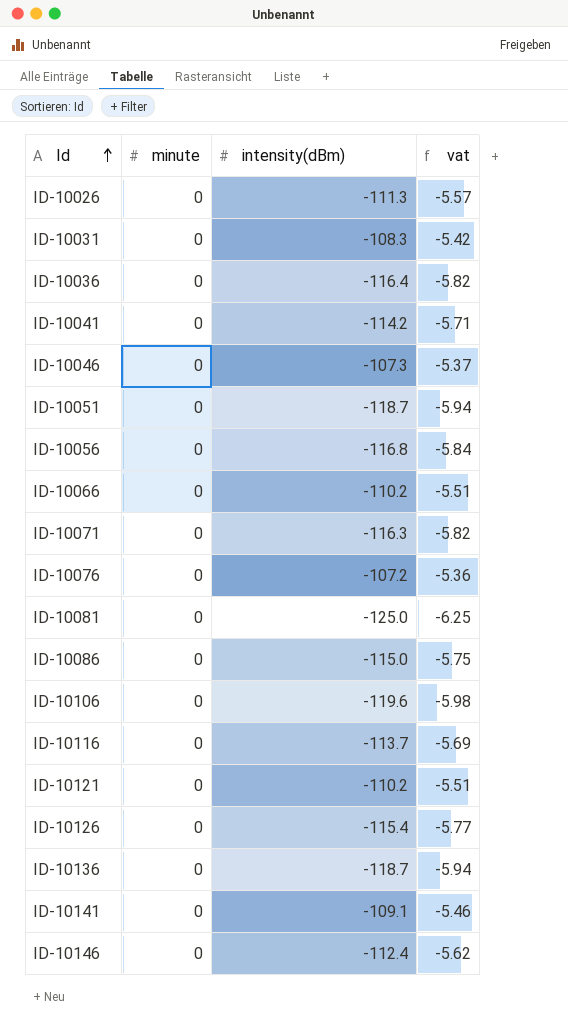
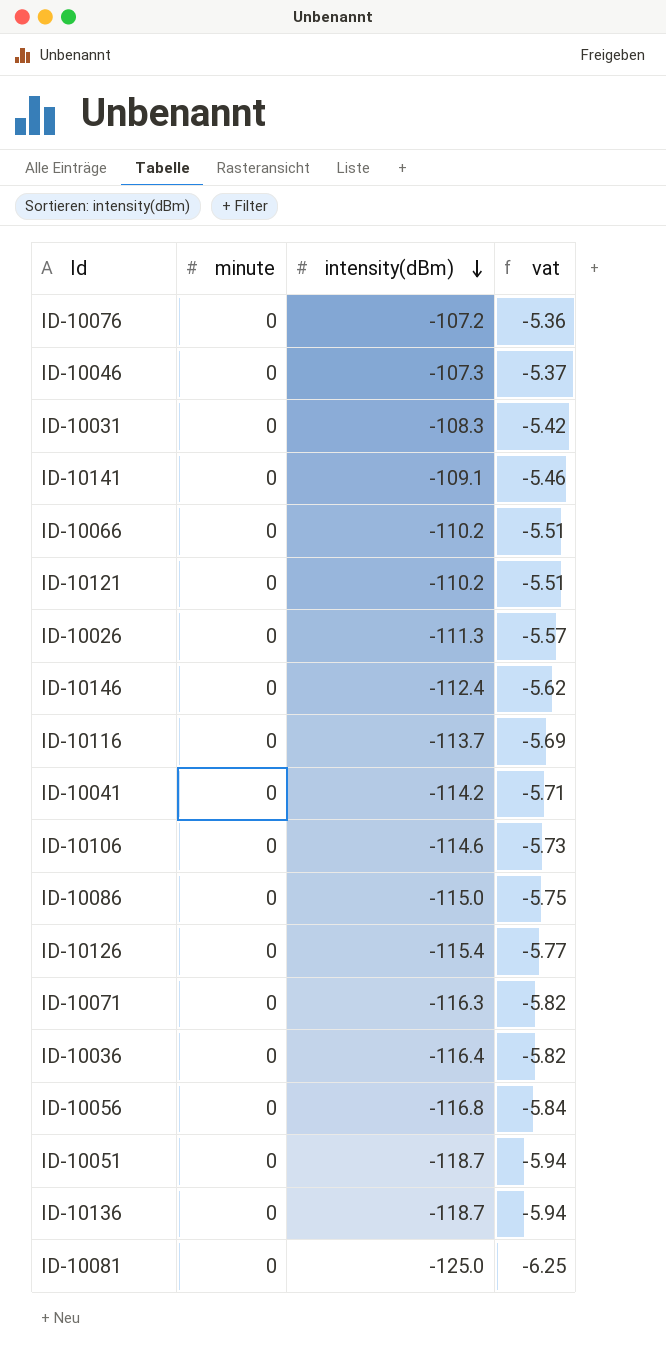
row order: Id ascending -> intensity(dBm) descending
ID-10106 | intensity(dBm): -119.6 -> -114.6
ID-10106 | vat: -5.98 -> -5.73

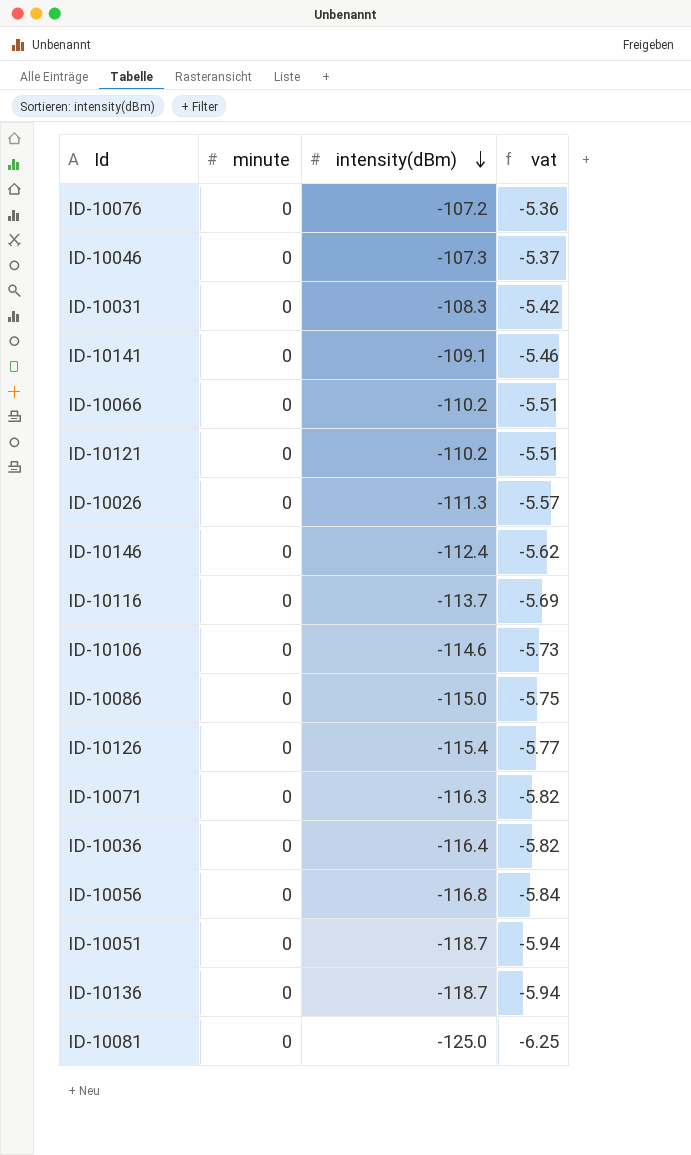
row ID-10041: 0 | -114.2 | -5.71 -> none

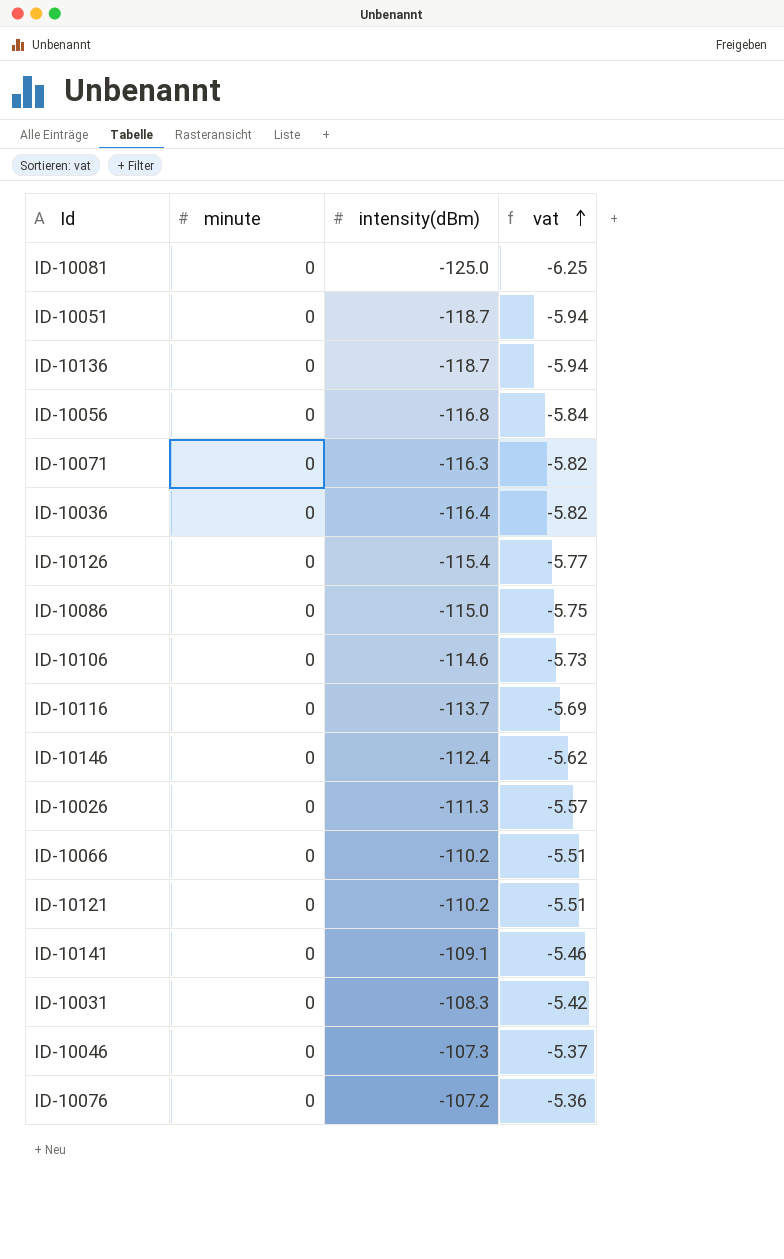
row order: intensity(dBm) descending -> vat ascending

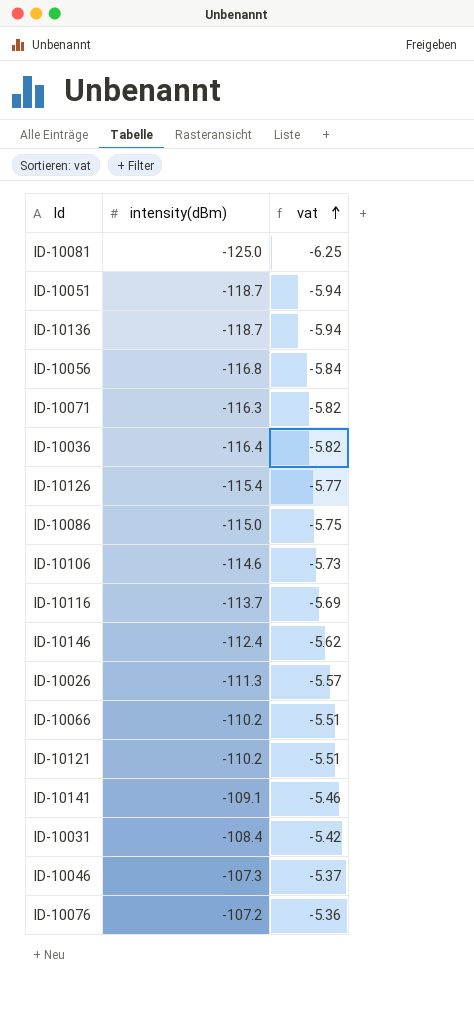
column minute | position: 2 -> none
ID-10031 | intensity(dBm): -108.3 -> -108.4

